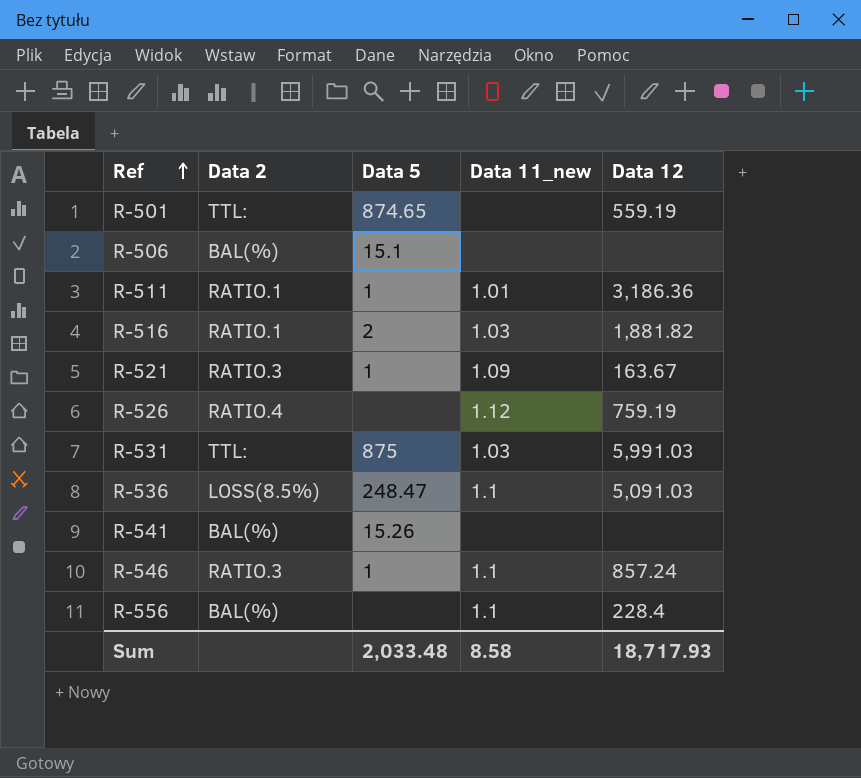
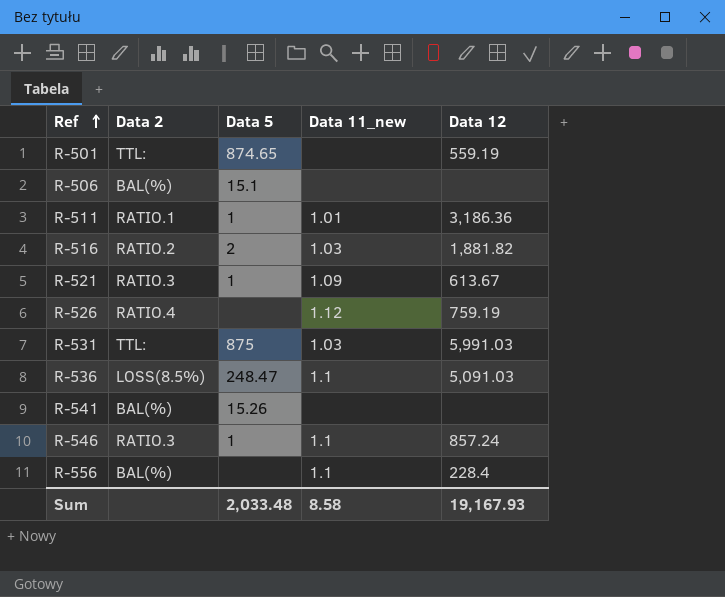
R-516 | Data 2: RATIO.1 -> RATIO.2
R-521 | Data 12: 163.67 -> 613.67
Sum | Data 12: 18,717.93 -> 19,167.93

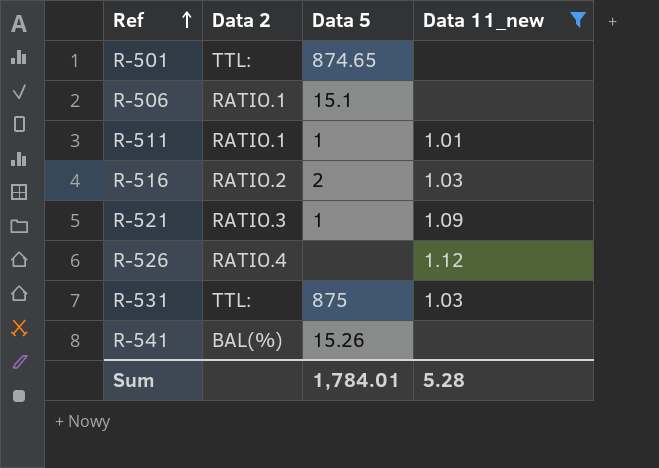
filter: none -> Data 11_new != 1.1
column Data 12 | position: 5 -> none
R-506 | Data 2: BAL(%) -> RATIO.1
Sum | Data 5: 2,033.48 -> 1,784.01
Sum | Data 11_new: 8.58 -> 5.28

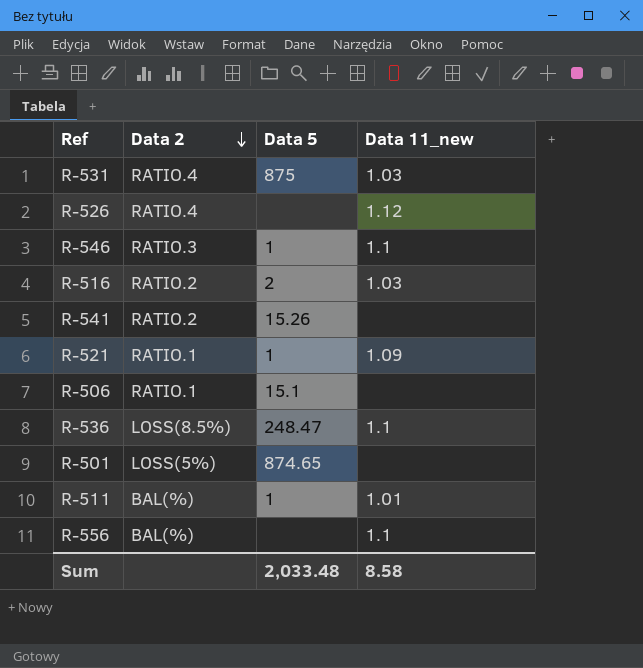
filter: Data 11_new != 1.1 -> none
row order: Ref ascending -> Data 2 descending
R-531 | Data 2: TTL: -> RATIO.4
R-541 | Data 2: BAL(%) -> RATIO.2
R-521 | Data 2: RATIO.3 -> RATIO.1
R-501 | Data 2: TTL: -> LOSS(5%)
R-511 | Data 2: RATIO.1 -> BAL(%)
Sum | Data 5: 1,784.01 -> 2,033.48
Sum | Data 11_new: 5.28 -> 8.58

